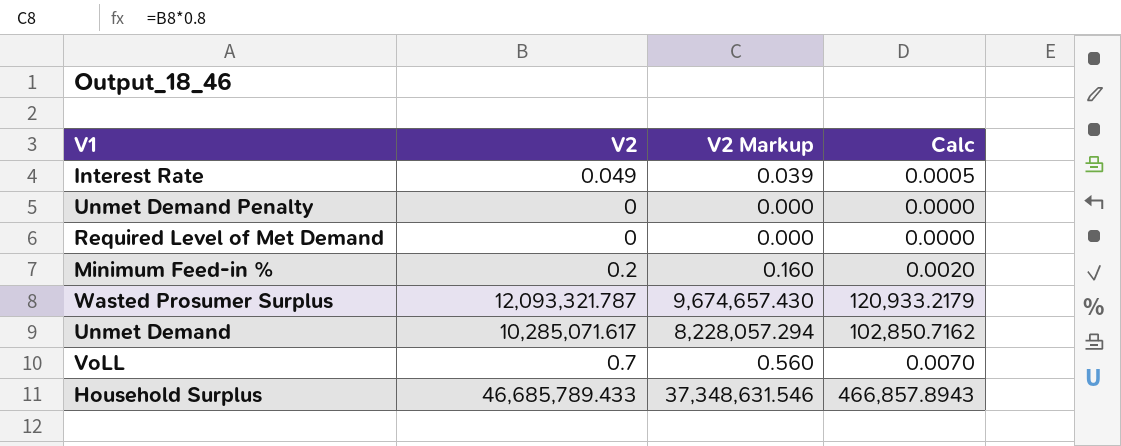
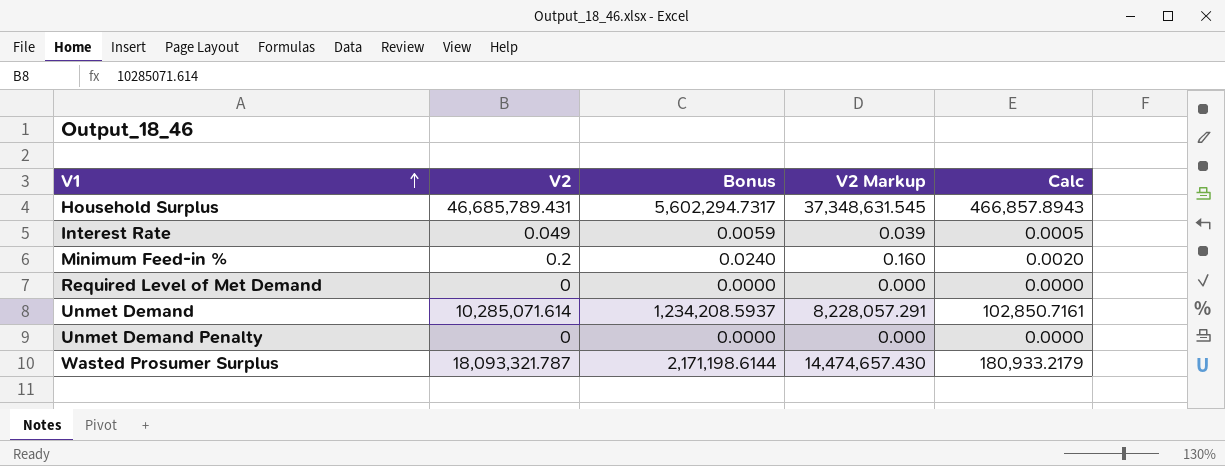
row order: none -> V1 ascending
column Bonus | formula: none -> [V2] * 0.12
row VoLL: 0.7 | 0.560 | 0.0070 -> none
Household Surplus | V2: 46,685,789.433 -> 46,685,789.431
Household Surplus | V2 Markup: 37,348,631.546 -> 37,348,631.545
Unmet Demand | V2: 10,285,071.617 -> 10,285,071.614
Unmet Demand | V2 Markup: 8,228,057.294 -> 8,228,057.291
Unmet Demand | Calc: 102,850.7162 -> 102,850.7161
Wasted Prosumer Surplus | V2: 12,093,321.787 -> 18,093,321.787
Wasted Prosumer Surplus | V2 Markup: 9,674,657.430 -> 14,474,657.430
Wasted Prosumer Surplus | Calc: 120,933.2179 -> 180,933.2179

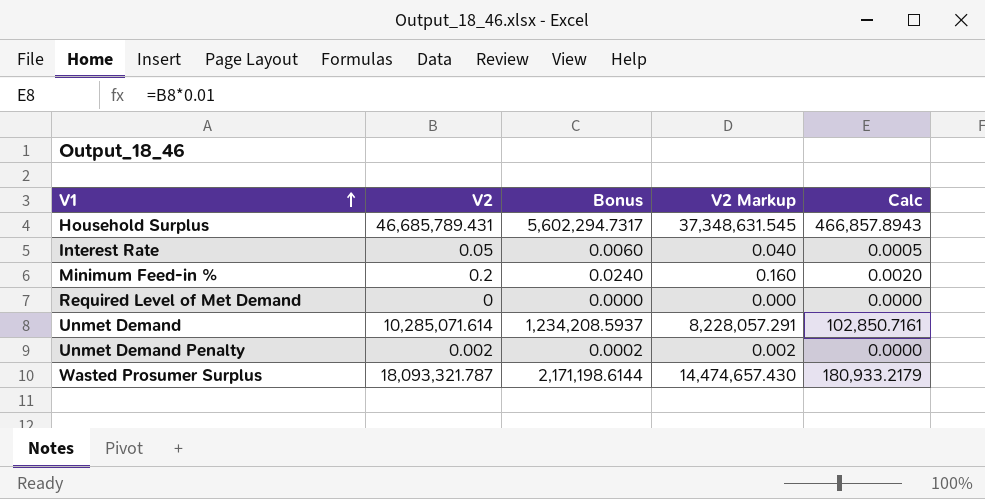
Interest Rate | V2: 0.049 -> 0.05
Interest Rate | Bonus: 0.0059 -> 0.0060
Interest Rate | V2 Markup: 0.039 -> 0.040
Unmet Demand Penalty | V2: 0 -> 0.002
Unmet Demand Penalty | Bonus: 0.0000 -> 0.0002
Unmet Demand Penalty | V2 Markup: 0.000 -> 0.002

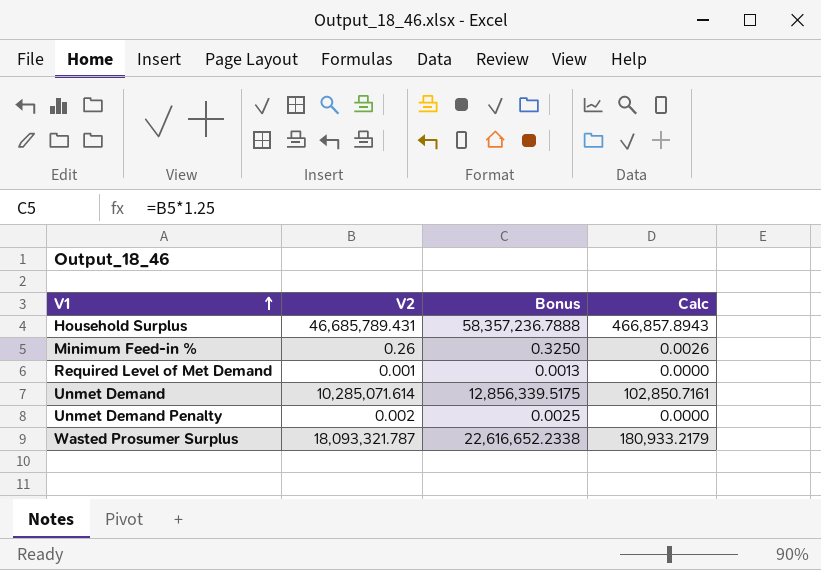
column V2 Markup | formula: [V2] * 0.8 -> none
column Bonus | formula: [V2] * 0.12 -> [V2] * 1.25
row Interest Rate: 0.05 | 0.0060 | 0.040 | 0.0005 -> none
Minimum Feed-in % | V2: 0.2 -> 0.26
Minimum Feed-in % | Calc: 0.0020 -> 0.0026
Required Level of Met Demand | V2: 0 -> 0.001

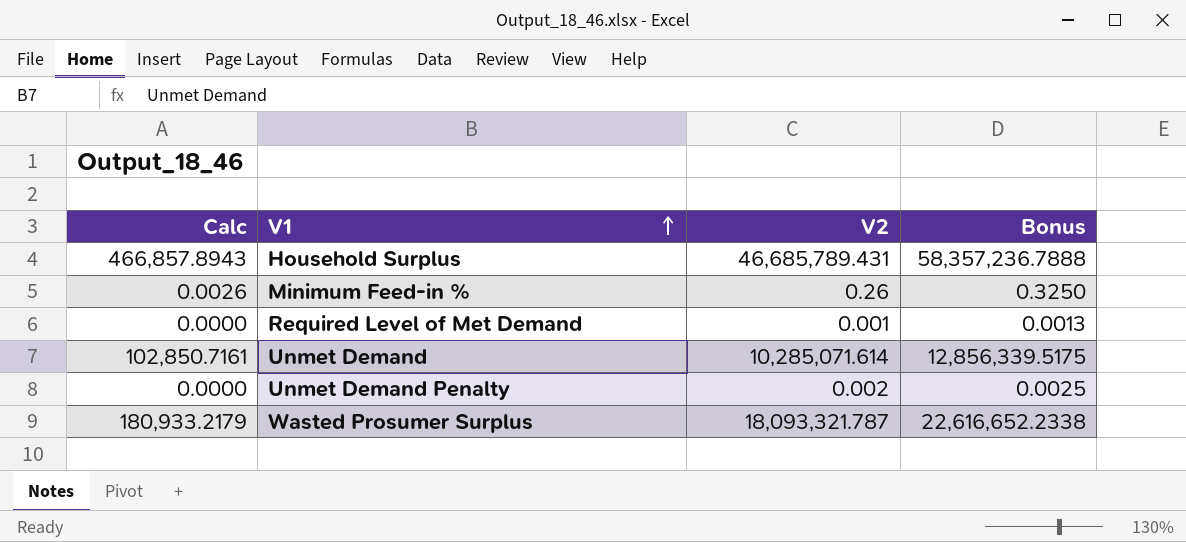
column Calc | position: 4 -> 1

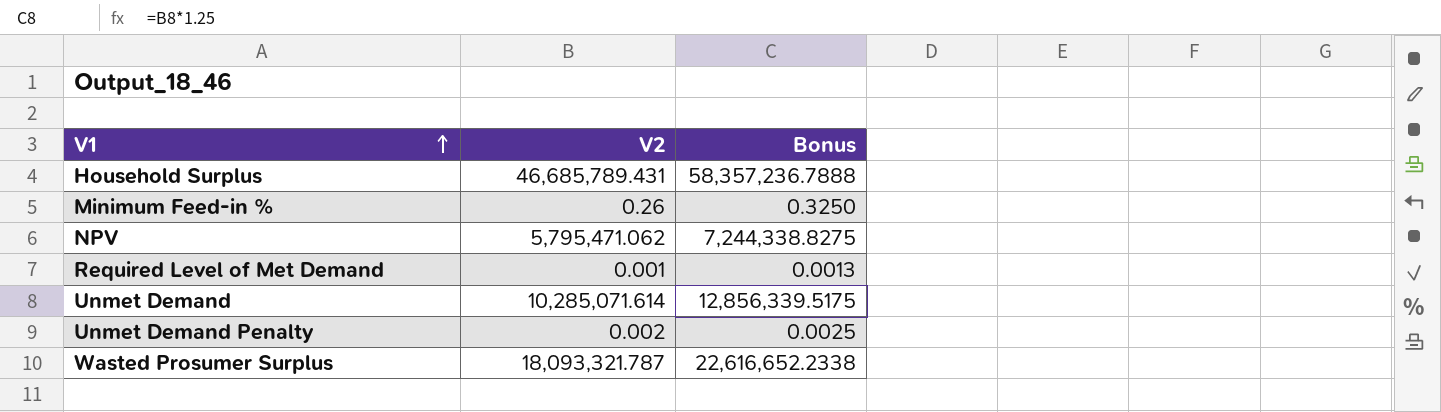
column Calc | formula: [V2] * 0.01 -> none
row NPV: none -> 5,795,471.062 | 7,244,338.8275

